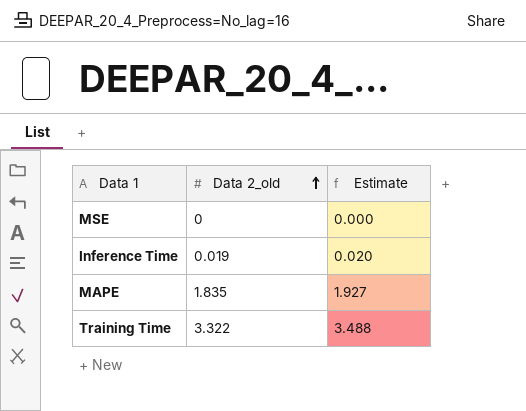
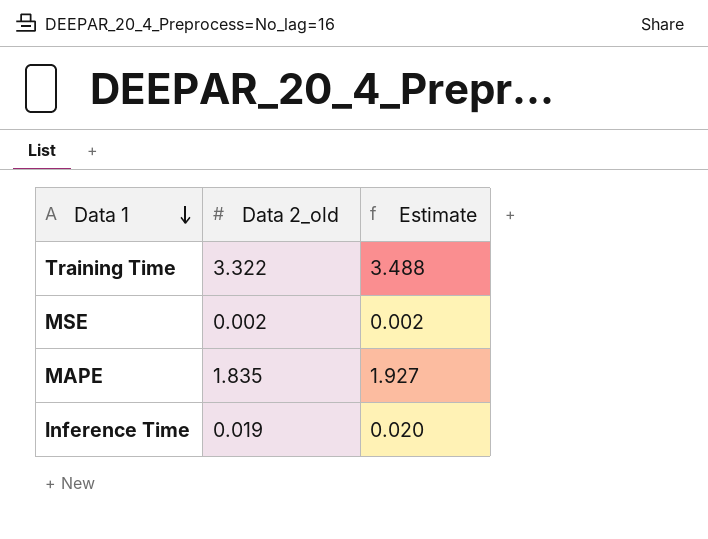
row order: Data 2_old ascending -> Data 1 descending
MSE | Data 2_old: 0 -> 0.002
MSE | Estimate: 0.000 -> 0.002

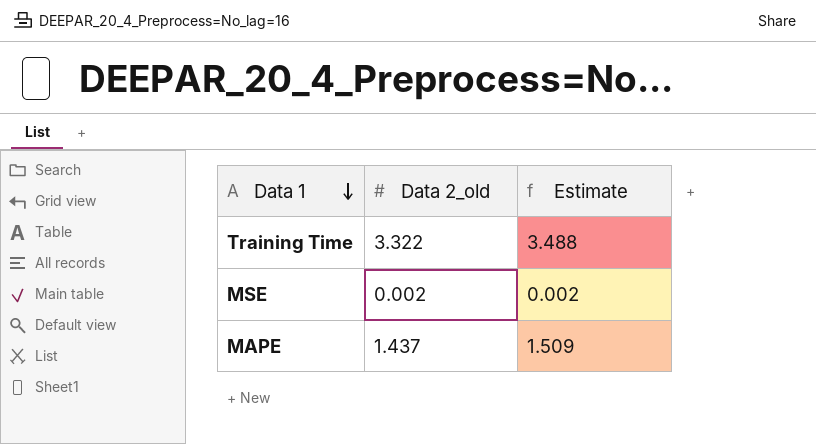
row Inference Time: 0.019 | 0.020 -> none
MAPE | Data 2_old: 1.835 -> 1.437
MAPE | Estimate: 1.927 -> 1.509

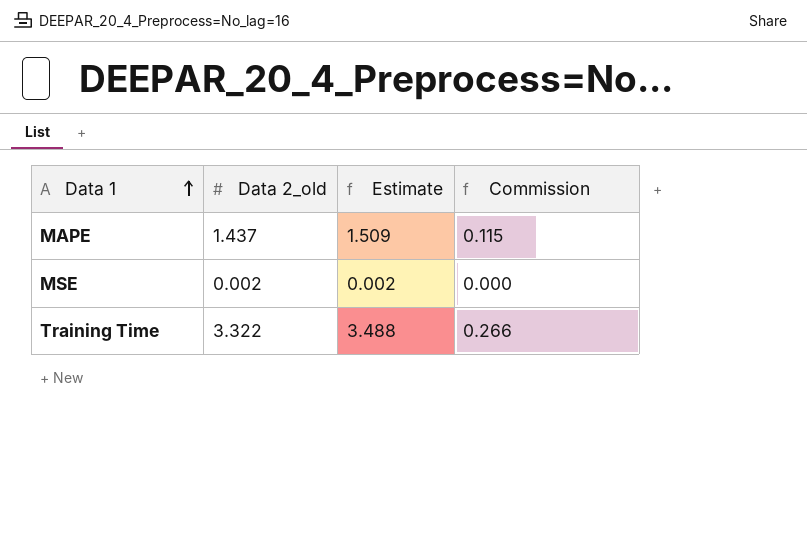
row order: Data 1 descending -> Data 1 ascending
column Commission | formula: none -> [Data 2_old] * 0.08

